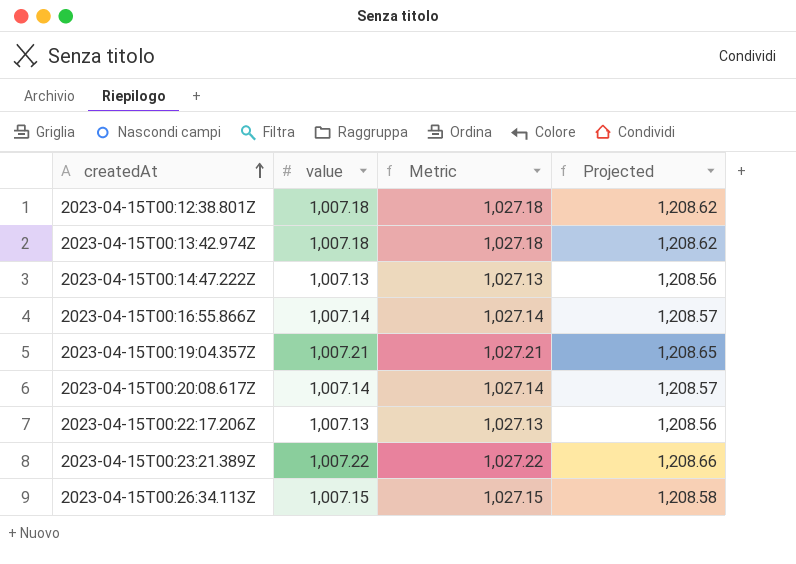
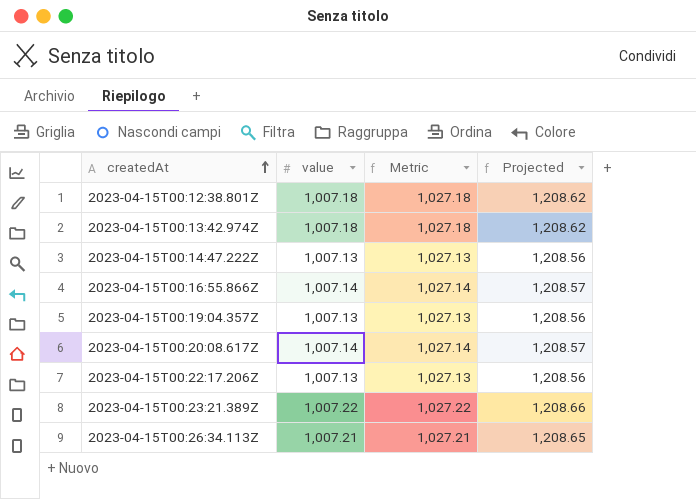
2023-04-15T00:19:04.357Z | value: 1,007.21 -> 1,007.13
2023-04-15T00:19:04.357Z | Metric: 1,027.21 -> 1,027.13
2023-04-15T00:19:04.357Z | Projected: 1,208.65 -> 1,208.56
2023-04-15T00:26:34.113Z | value: 1,007.15 -> 1,007.21
2023-04-15T00:26:34.113Z | Metric: 1,027.15 -> 1,027.21
2023-04-15T00:26:34.113Z | Projected: 1,208.58 -> 1,208.65

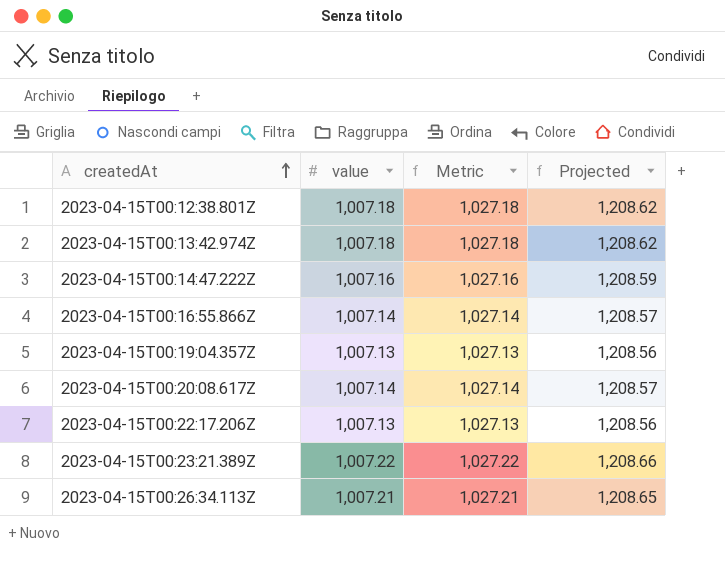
2023-04-15T00:14:47.222Z | value: 1,007.13 -> 1,007.16
2023-04-15T00:14:47.222Z | Metric: 1,027.13 -> 1,027.16
2023-04-15T00:14:47.222Z | Projected: 1,208.56 -> 1,208.59

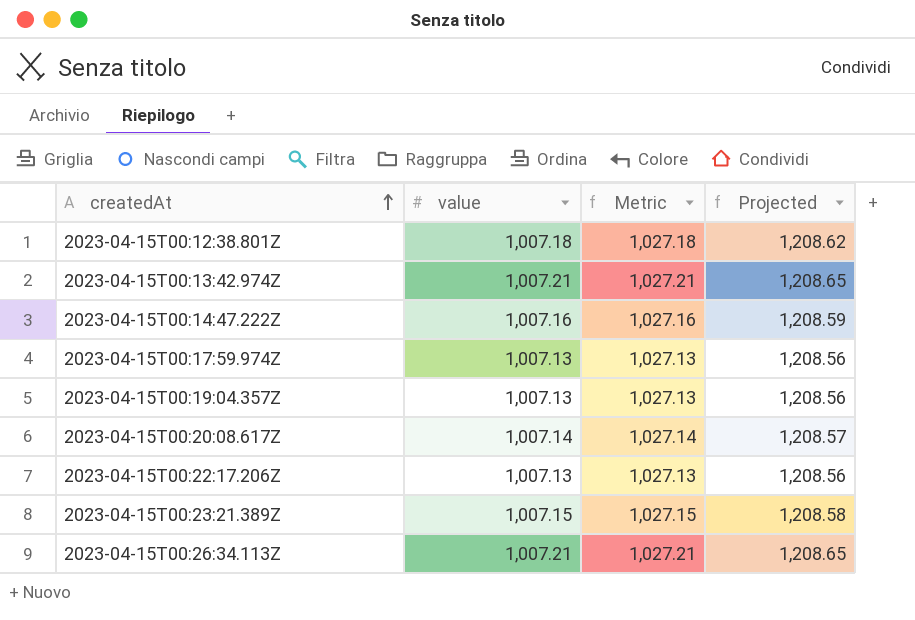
row 2023-04-15T00:16:55.866Z: 1,007.14 | 1,027.14 | 1,208.57 -> none
2023-04-15T00:13:42.974Z | value: 1,007.18 -> 1,007.21
2023-04-15T00:13:42.974Z | Metric: 1,027.18 -> 1,027.21
2023-04-15T00:13:42.974Z | Projected: 1,208.62 -> 1,208.65
row 2023-04-15T00:17:59.974Z: none -> 1,007.13 | 1,027.13 | 1,208.56
2023-04-15T00:23:21.389Z | value: 1,007.22 -> 1,007.15
2023-04-15T00:23:21.389Z | Metric: 1,027.22 -> 1,027.15
2023-04-15T00:23:21.389Z | Projected: 1,208.66 -> 1,208.58

